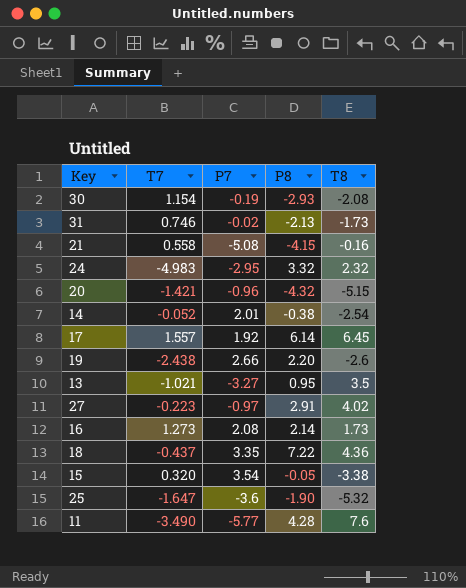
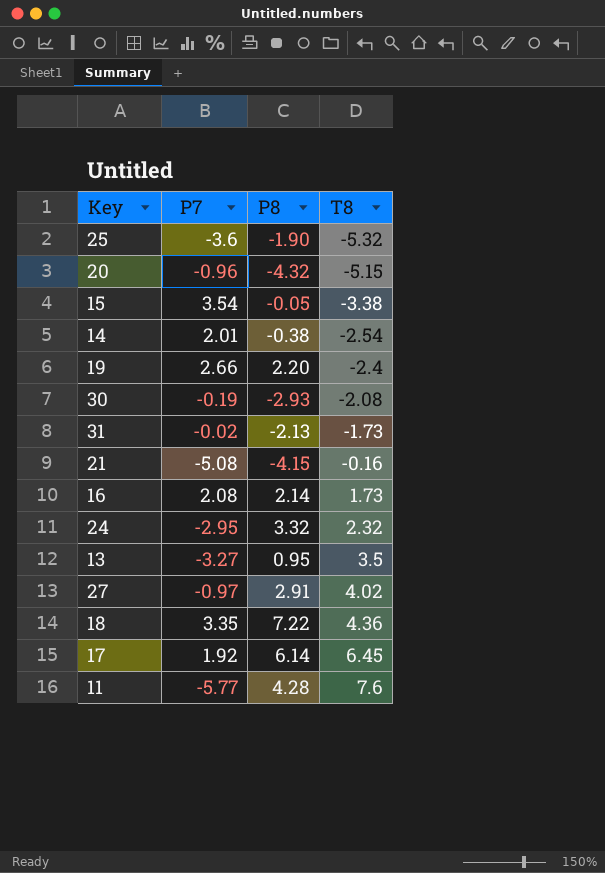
row order: none -> T8 ascending
column T7 | position: 2 -> none
19 | T8: -2.6 -> -2.4

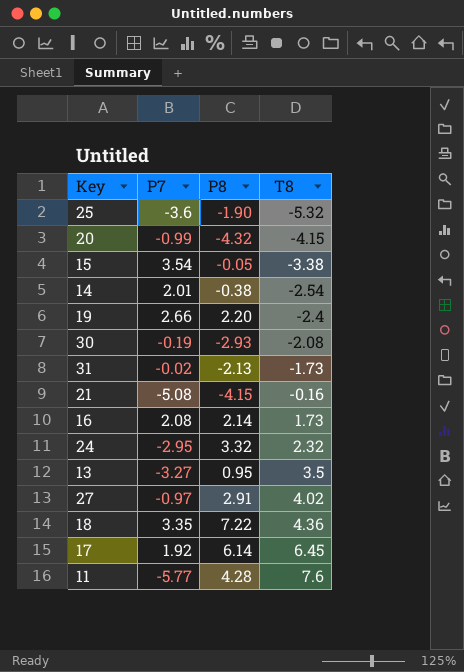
20 | P7: -0.96 -> -0.99
20 | T8: -5.15 -> -4.15

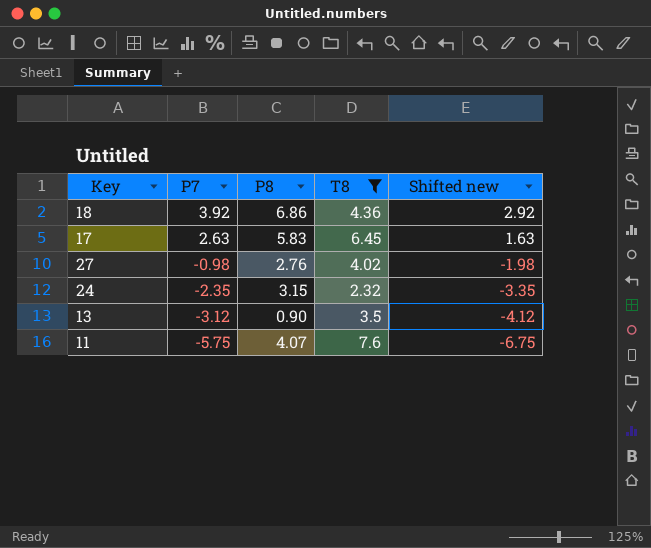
filter: none -> T8 >= 2.32
row order: T8 ascending -> P7 descending
column Shifted new | formula: none -> [P7] - 1
18 | P7: 3.35 -> 3.92
18 | P8: 7.22 -> 6.86
17 | P7: 1.92 -> 2.63
17 | P8: 6.14 -> 5.83
27 | P7: -0.97 -> -0.98
27 | P8: 2.91 -> 2.76
24 | P7: -2.95 -> -2.35
24 | P8: 3.32 -> 3.15
13 | P7: -3.27 -> -3.12
13 | P8: 0.95 -> 0.90
11 | P7: -5.77 -> -5.75
11 | P8: 4.28 -> 4.07

